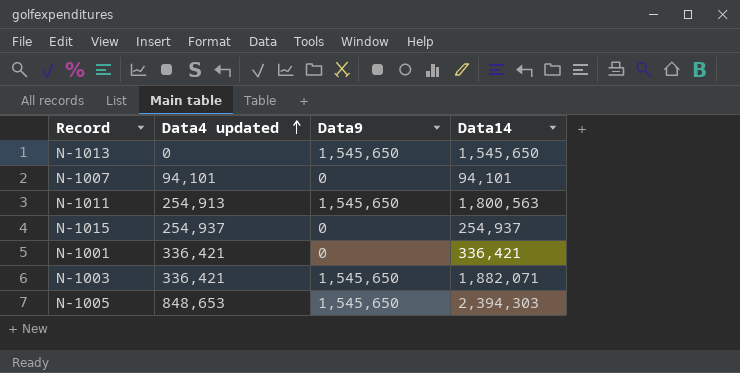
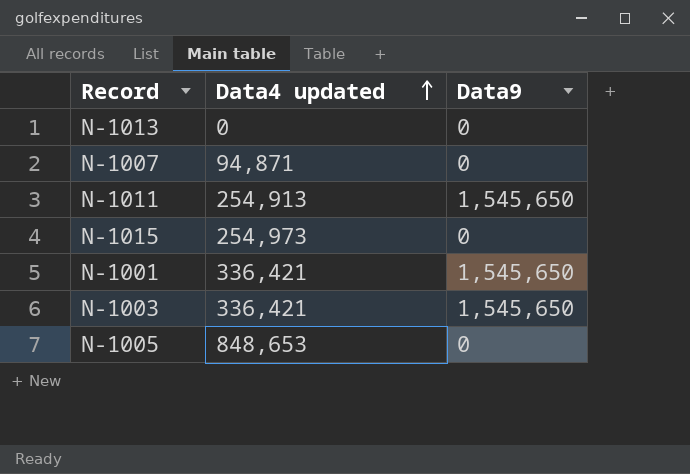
column Data14 | formula: [Data4 updated] + [Data9] -> none
N-1013 | Data9: 1,545,650 -> 0
N-1007 | Data4 updated: 94,101 -> 94,871
N-1015 | Data4 updated: 254,937 -> 254,973
N-1001 | Data9: 0 -> 1,545,650
N-1005 | Data9: 1,545,650 -> 0

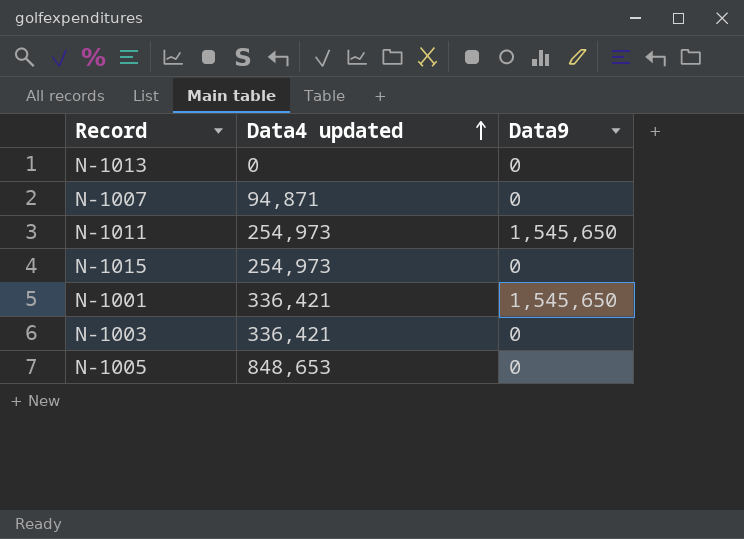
N-1011 | Data4 updated: 254,913 -> 254,973
N-1003 | Data9: 1,545,650 -> 0

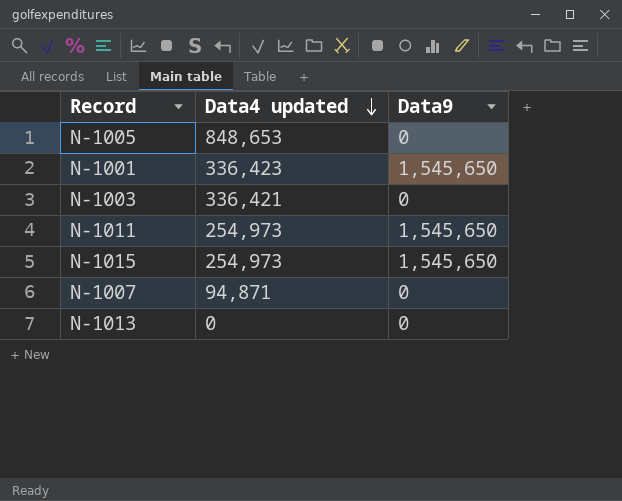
row order: Data4 updated ascending -> Data4 updated descending
N-1001 | Data4 updated: 336,421 -> 336,423
N-1015 | Data9: 0 -> 1,545,650

